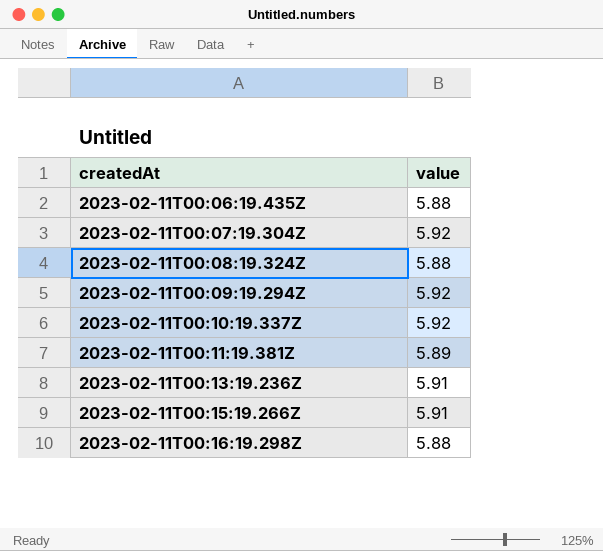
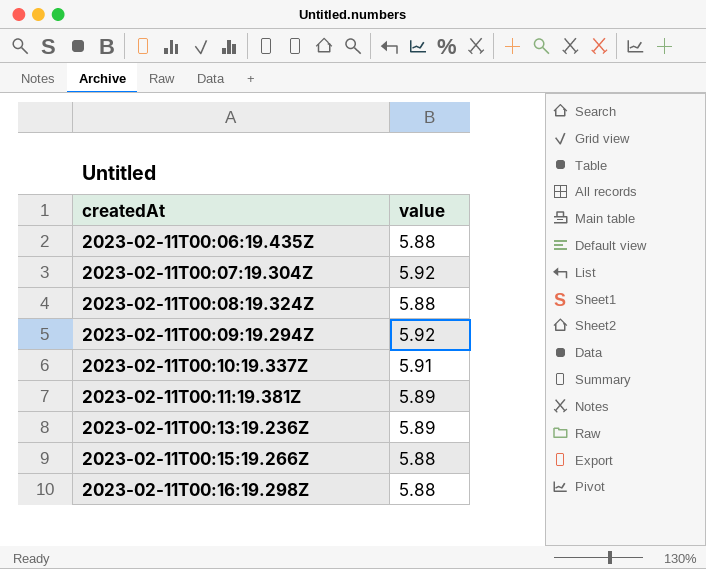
2023-02-11T00:10:19.337Z | value: 5.92 -> 5.91
2023-02-11T00:13:19.236Z | value: 5.91 -> 5.89
2023-02-11T00:15:19.266Z | value: 5.91 -> 5.88

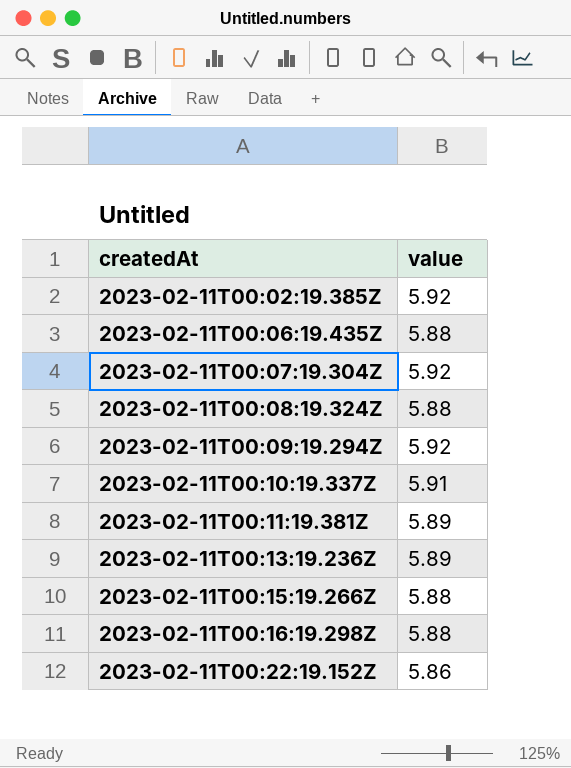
row 2023-02-11T00:02:19.385Z: none -> 5.92
row 2023-02-11T00:22:19.152Z: none -> 5.86

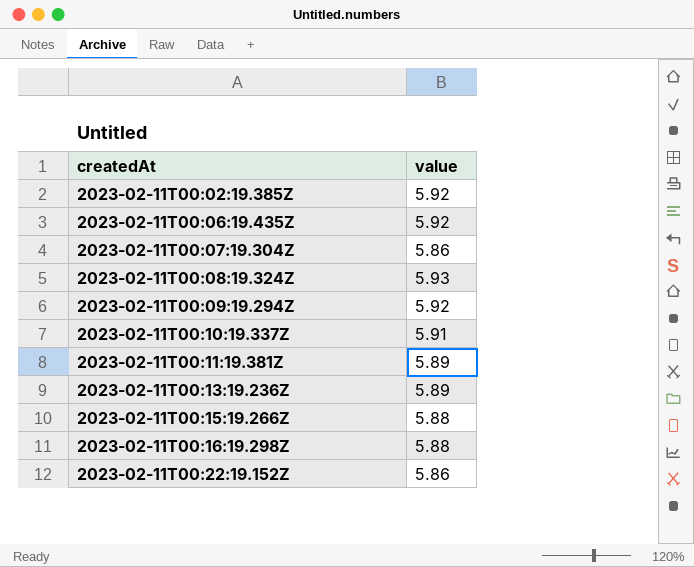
2023-02-11T00:06:19.435Z | value: 5.88 -> 5.92
2023-02-11T00:07:19.304Z | value: 5.92 -> 5.86
2023-02-11T00:08:19.324Z | value: 5.88 -> 5.93

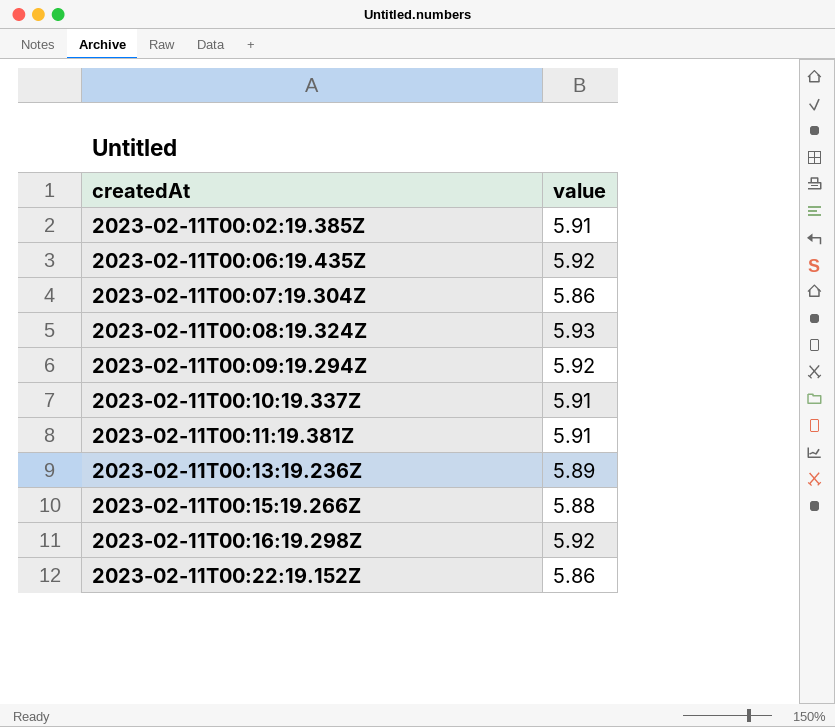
2023-02-11T00:02:19.385Z | value: 5.92 -> 5.91
2023-02-11T00:11:19.381Z | value: 5.89 -> 5.91
2023-02-11T00:16:19.298Z | value: 5.88 -> 5.92

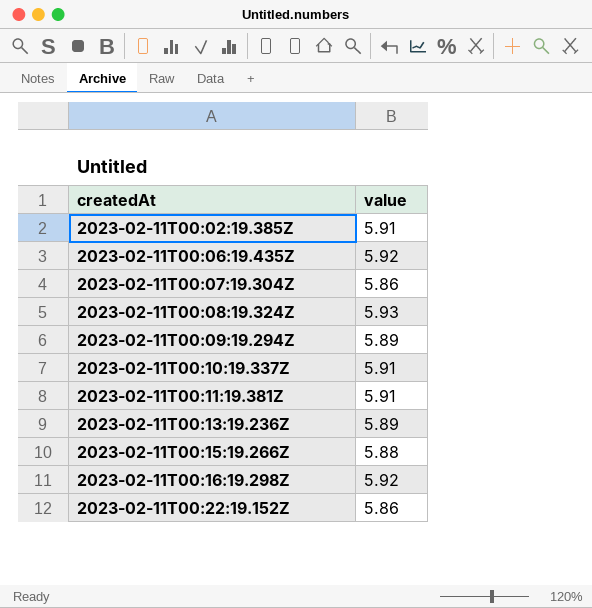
2023-02-11T00:09:19.294Z | value: 5.92 -> 5.89

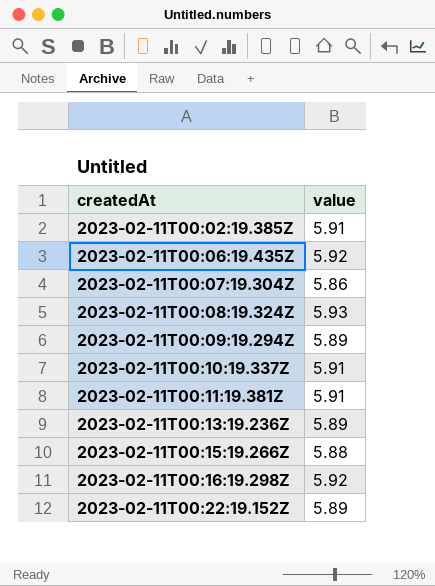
2023-02-11T00:22:19.152Z | value: 5.86 -> 5.89

